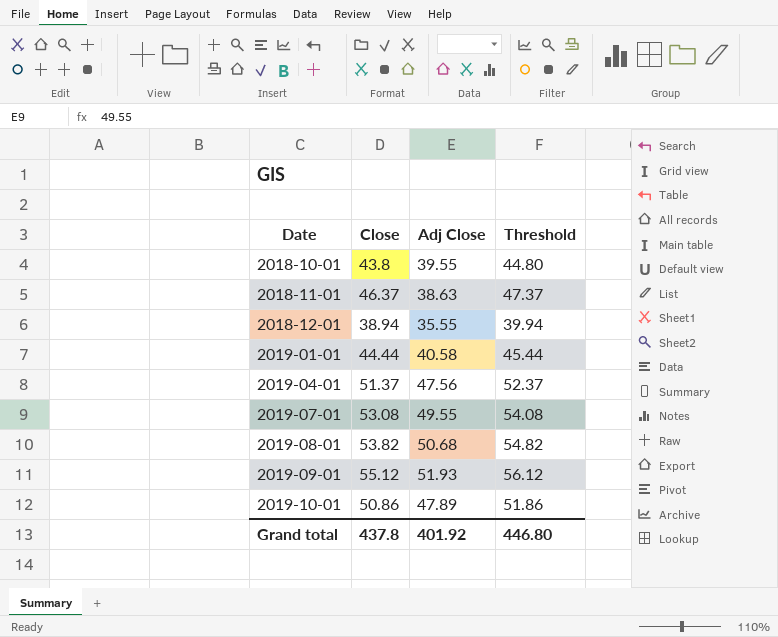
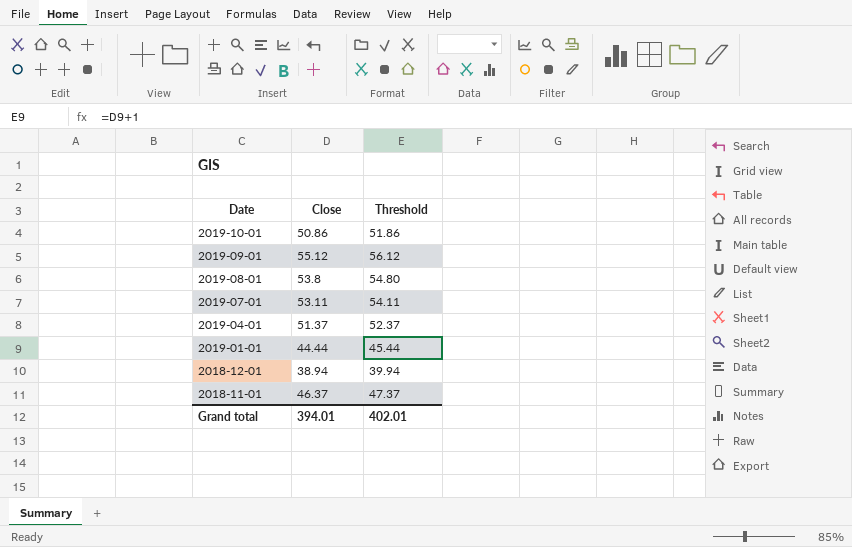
row order: Date ascending -> Date descending
column Adj Close | position: 3 -> none
row 2018-10-01: 43.8 | 39.55 | 44.80 -> none
2019-08-01 | Close: 53.82 -> 53.8
2019-08-01 | Threshold: 54.82 -> 54.80
2019-07-01 | Close: 53.08 -> 53.11
2019-07-01 | Threshold: 54.08 -> 54.11
Grand total | Close: 437.8 -> 394.01
Grand total | Threshold: 446.80 -> 402.01

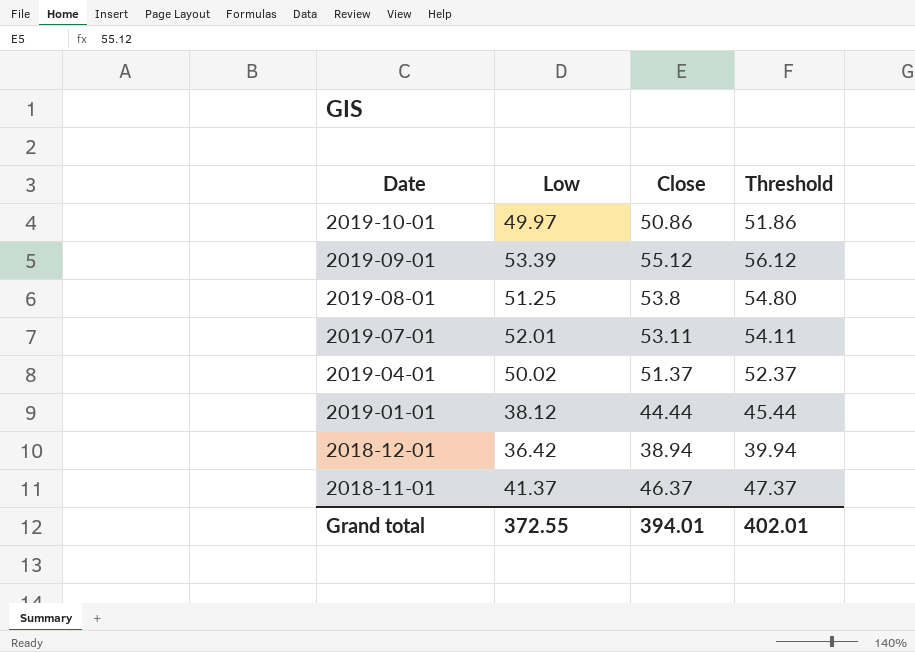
column Low | position: none -> 2

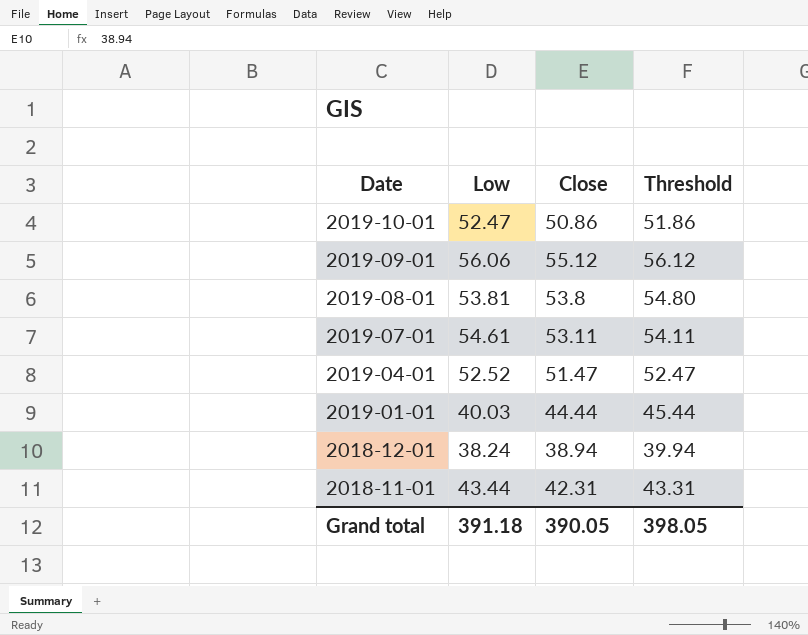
2019-10-01 | Low: 49.97 -> 52.47
2019-09-01 | Low: 53.39 -> 56.06
2019-08-01 | Low: 51.25 -> 53.81
2019-07-01 | Low: 52.01 -> 54.61
2019-04-01 | Low: 50.02 -> 52.52
2019-04-01 | Close: 51.37 -> 51.47
2019-04-01 | Threshold: 52.37 -> 52.47
2019-01-01 | Low: 38.12 -> 40.03
2018-12-01 | Low: 36.42 -> 38.24
2018-11-01 | Low: 41.37 -> 43.44
2018-11-01 | Close: 46.37 -> 42.31
2018-11-01 | Threshold: 47.37 -> 43.31
Grand total | Low: 372.55 -> 391.18
Grand total | Close: 394.01 -> 390.05
Grand total | Threshold: 402.01 -> 398.05

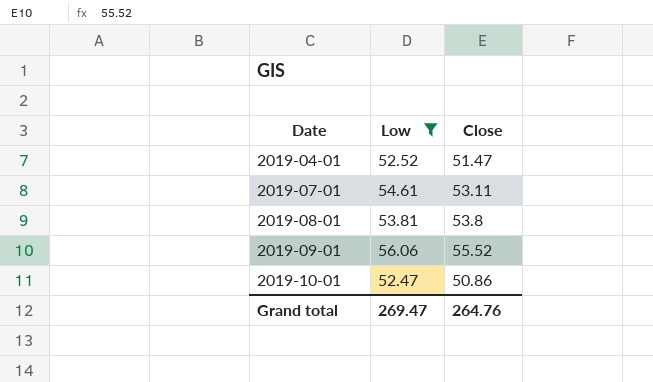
filter: none -> Low >= 52.47
row order: Date descending -> Date ascending
column Threshold | formula: [Close] + 1 -> none
2019-09-01 | Close: 55.12 -> 55.52
Grand total | Low: 391.18 -> 269.47
Grand total | Close: 390.05 -> 264.76

